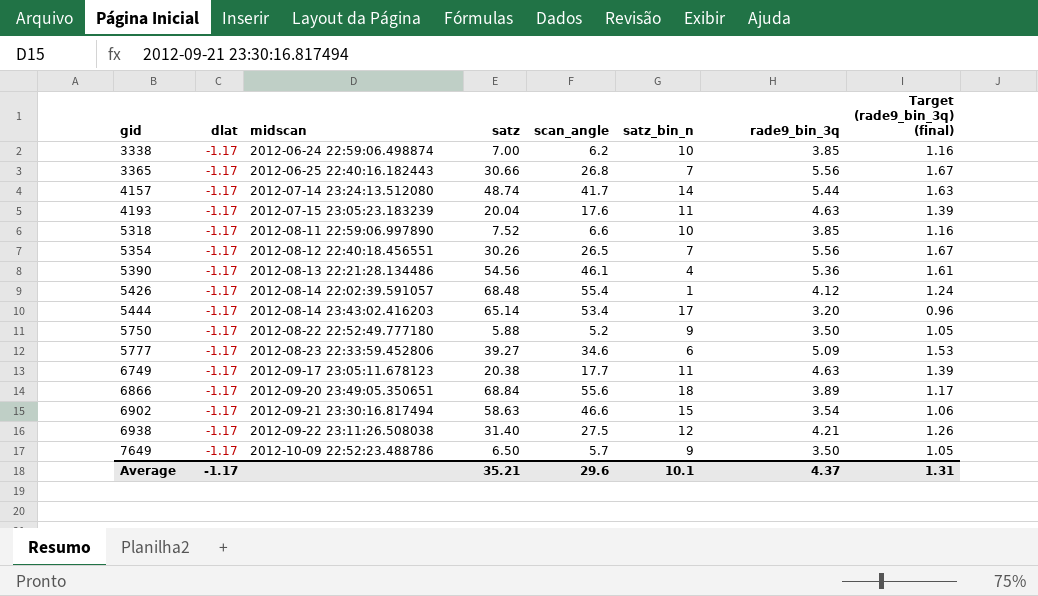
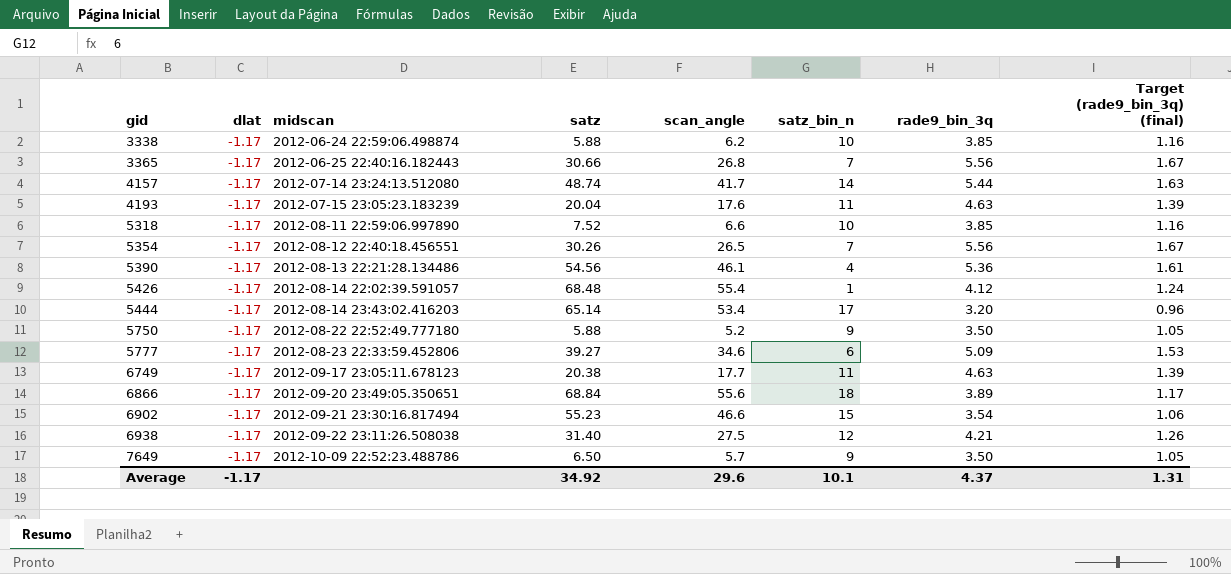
3338 | satz: 7.00 -> 5.88
6902 | satz: 58.63 -> 55.23
Average | satz: 35.21 -> 34.92

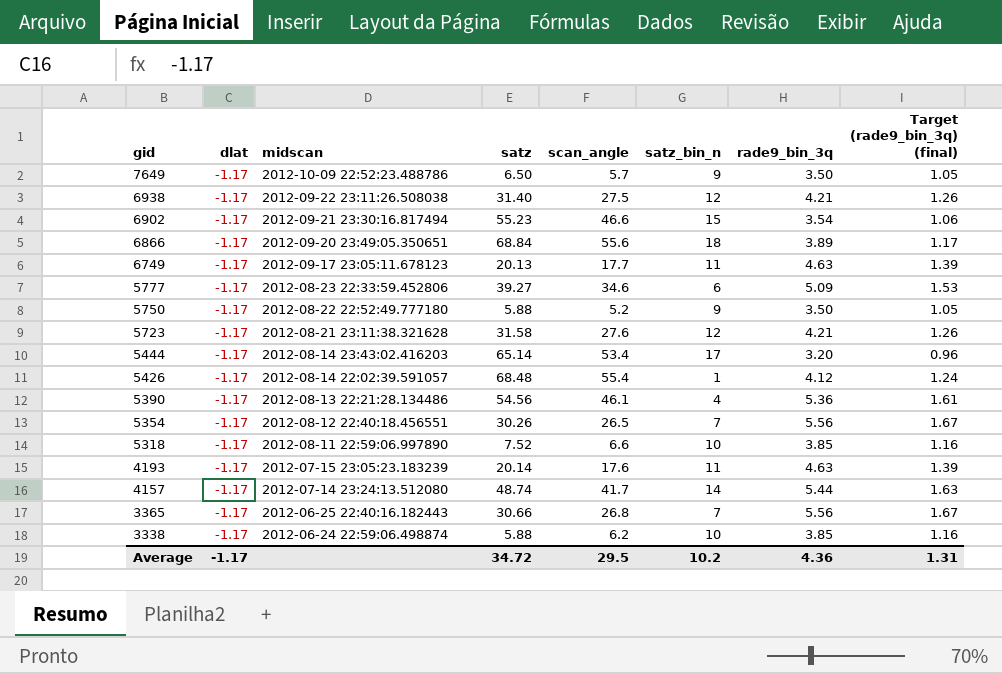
row order: gid ascending -> gid descending
6749 | satz: 20.38 -> 20.13
row 5723: none -> -1.17 | 2012-08-21 23:11:38.321628 | 31.58 | 27.6 | 12 | 4.21 | 1.26
4193 | satz: 20.04 -> 20.14
Average | satz: 34.92 -> 34.72
Average | scan_angle: 29.6 -> 29.5
Average | satz_bin_n: 10.1 -> 10.2
Average | rade9_bin_3q: 4.37 -> 4.36

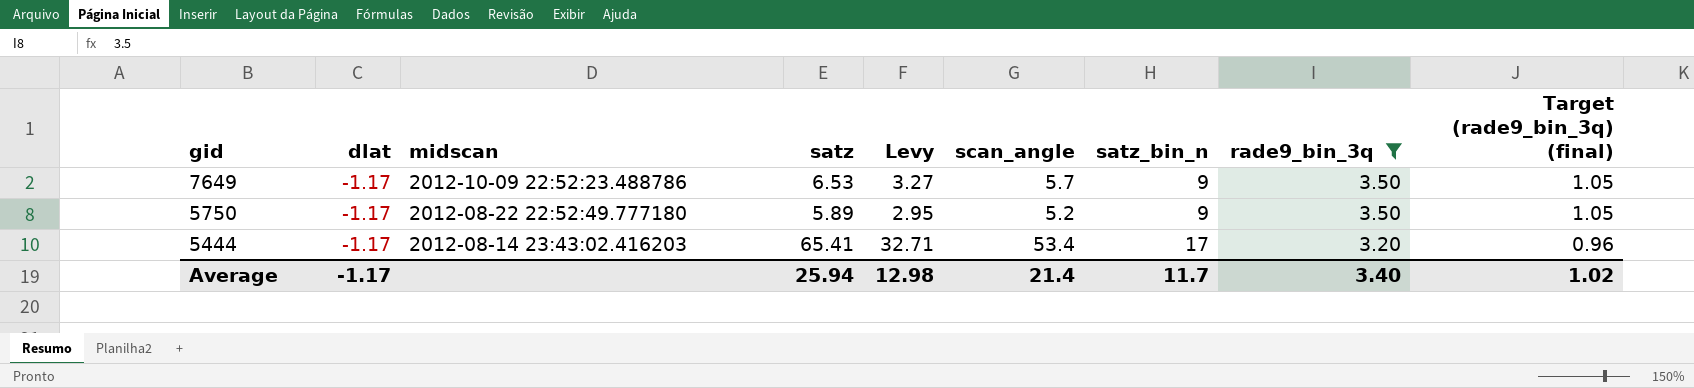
filter: none -> rade9_bin_3q <= 3.50
column Levy | formula: none -> [satz] * 0.5
7649 | satz: 6.50 -> 6.53
5750 | satz: 5.88 -> 5.89
5444 | satz: 65.14 -> 65.41
Average | satz: 34.72 -> 25.94
Average | scan_angle: 29.5 -> 21.4
Average | satz_bin_n: 10.2 -> 11.7
Average | rade9_bin_3q: 4.36 -> 3.40
Average | Target (rade9_bin_3q) (final): 1.31 -> 1.02

